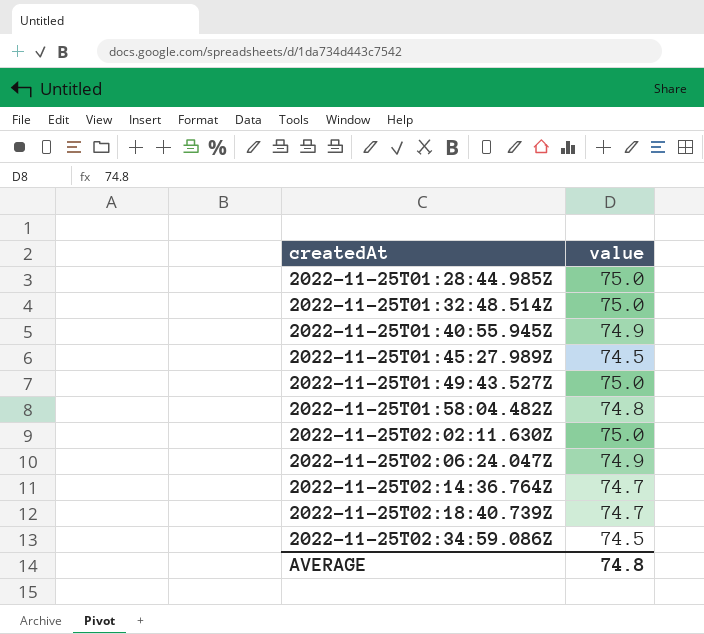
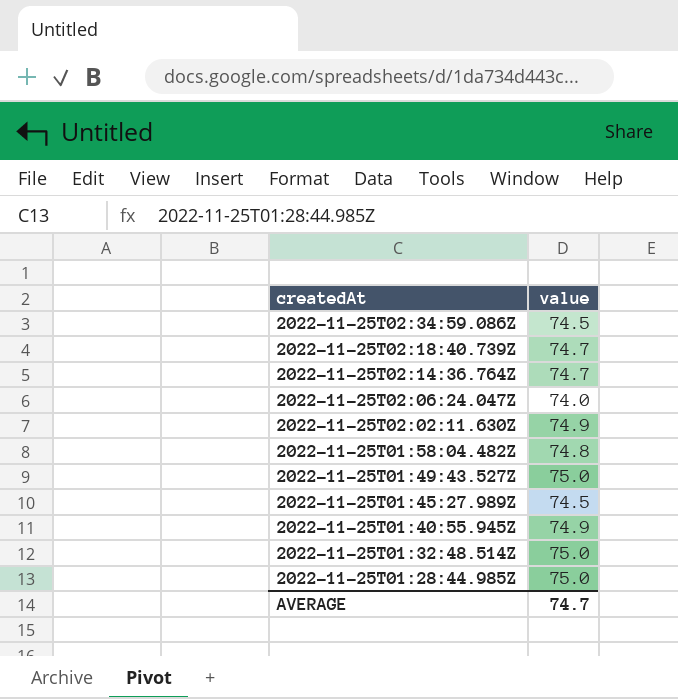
row order: createdAt ascending -> createdAt descending
2022-11-25T02:06:24.047Z | value: 74.9 -> 74.0
2022-11-25T02:02:11.630Z | value: 75.0 -> 74.9
AVERAGE | value: 74.8 -> 74.7

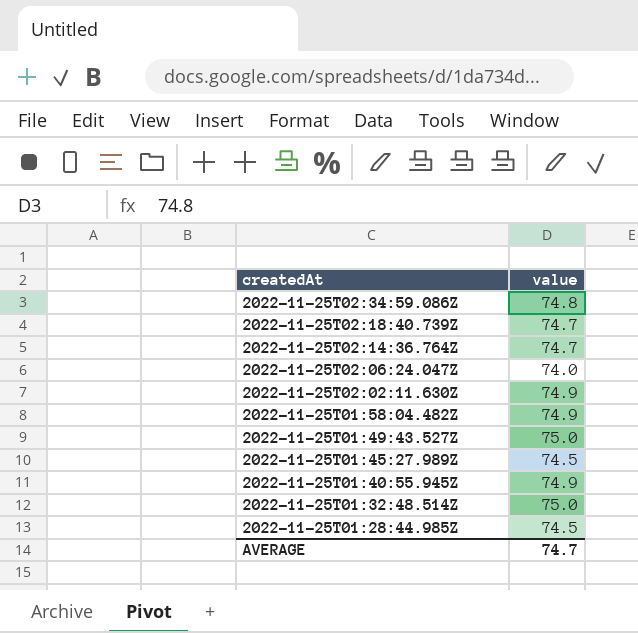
2022-11-25T02:34:59.086Z | value: 74.5 -> 74.8
2022-11-25T01:58:04.482Z | value: 74.8 -> 74.9
2022-11-25T01:28:44.985Z | value: 75.0 -> 74.5

